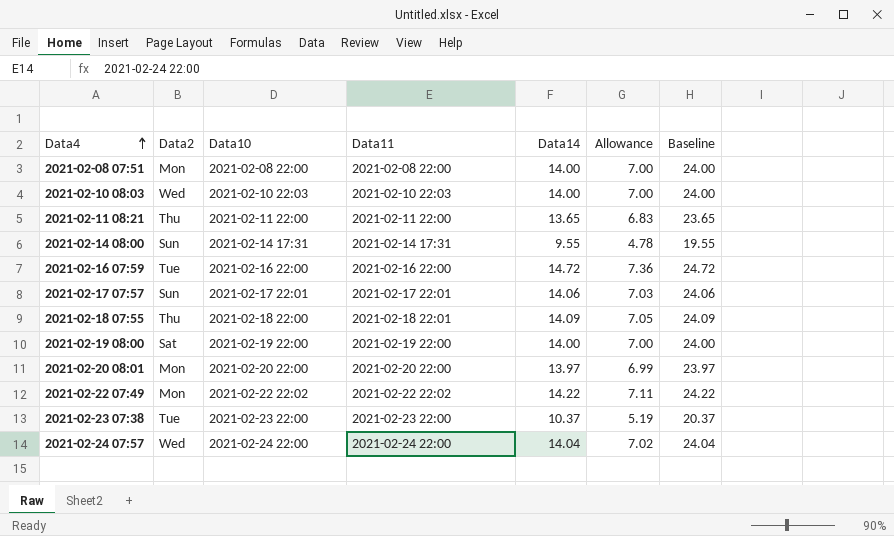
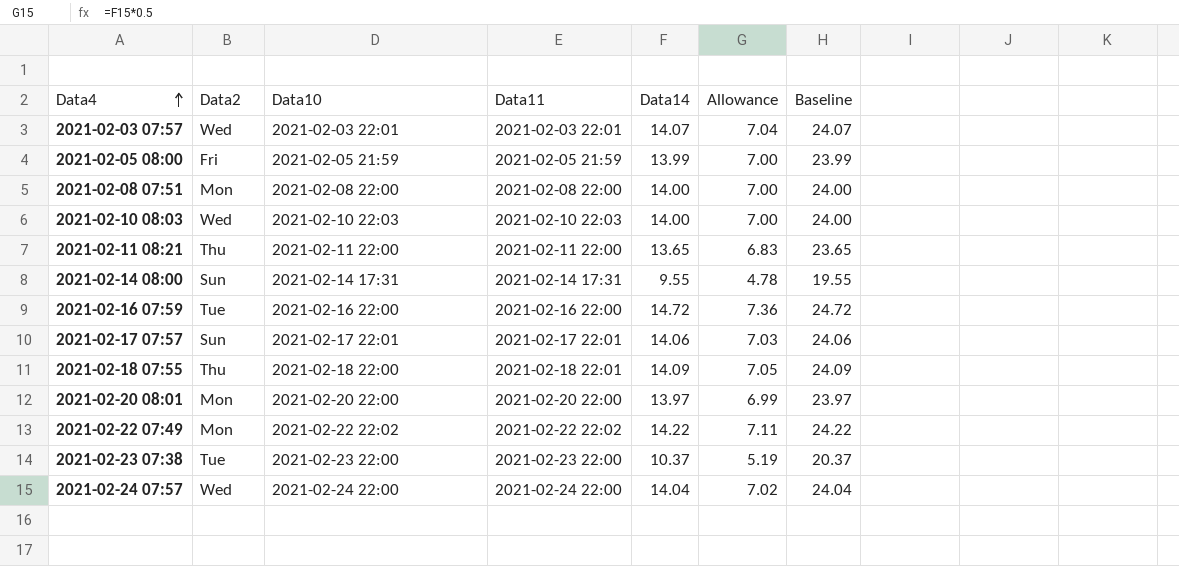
row 2021-02-19 08:00: Sat | 2021-02-19 22:00 | 2021-02-19 22:00 | 14.00 | 7.00 | 24.00 -> none
row 2021-02-03 07:57: none -> Wed | 2021-02-03 22:01 | 2021-02-03 22:01 | 14.07 | 7.04 | 24.07
row 2021-02-05 08:00: none -> Fri | 2021-02-05 21:59 | 2021-02-05 21:59 | 13.99 | 7.00 | 23.99

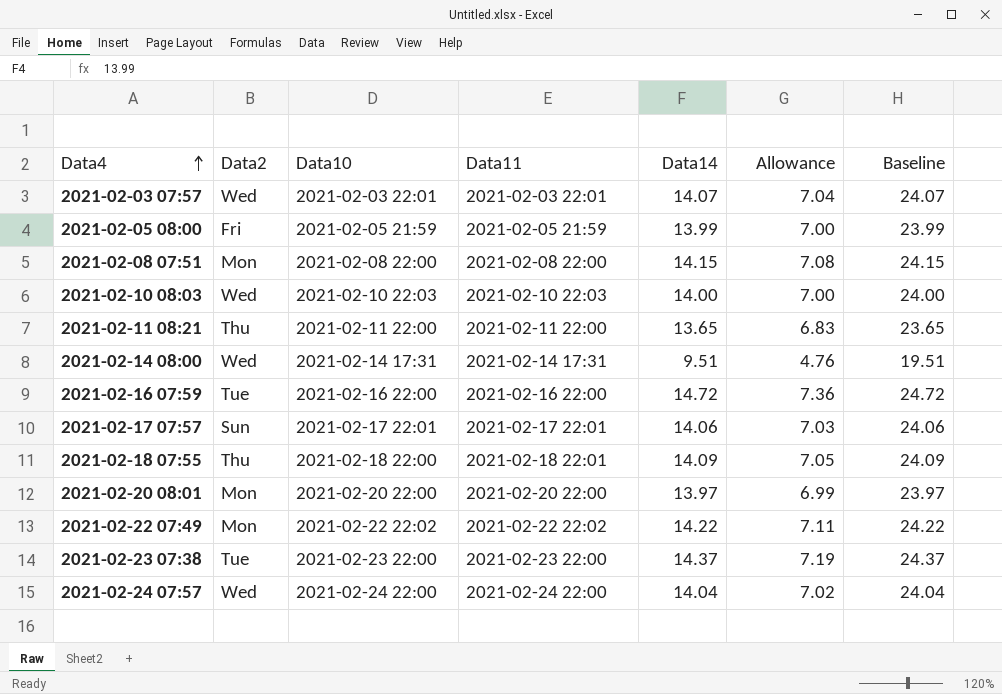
2021-02-08 07:51 | Data14: 14.00 -> 14.15
2021-02-08 07:51 | Allowance: 7.00 -> 7.08
2021-02-08 07:51 | Baseline: 24.00 -> 24.15
2021-02-14 08:00 | Data2: Sun -> Wed
2021-02-14 08:00 | Data14: 9.55 -> 9.51
2021-02-14 08:00 | Allowance: 4.78 -> 4.76
2021-02-14 08:00 | Baseline: 19.55 -> 19.51
2021-02-23 07:38 | Data14: 10.37 -> 14.37
2021-02-23 07:38 | Allowance: 5.19 -> 7.19
2021-02-23 07:38 | Baseline: 20.37 -> 24.37

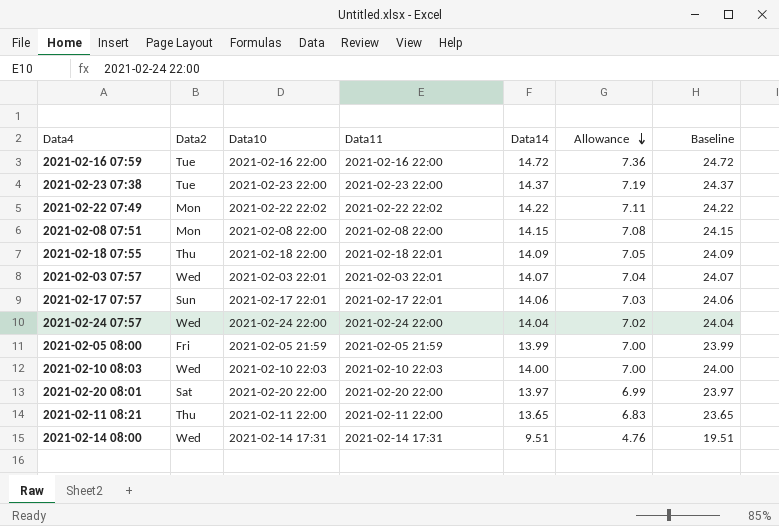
row order: Data4 ascending -> Allowance descending
2021-02-20 08:01 | Data2: Mon -> Sat

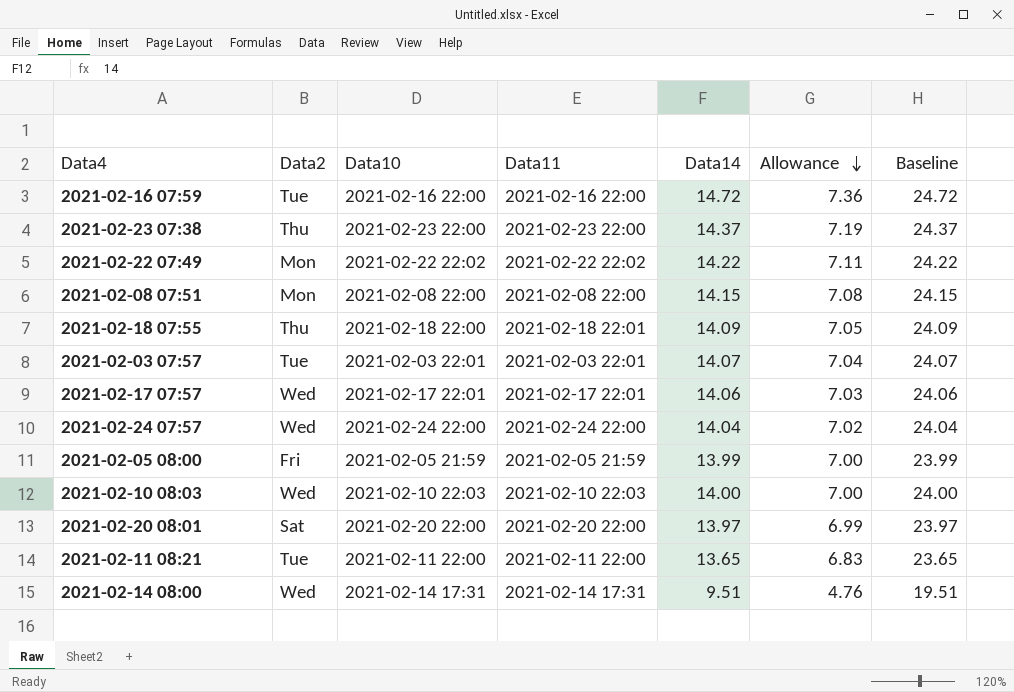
2021-02-23 07:38 | Data2: Tue -> Thu
2021-02-03 07:57 | Data2: Wed -> Tue
2021-02-17 07:57 | Data2: Sun -> Wed
2021-02-11 08:21 | Data2: Thu -> Tue

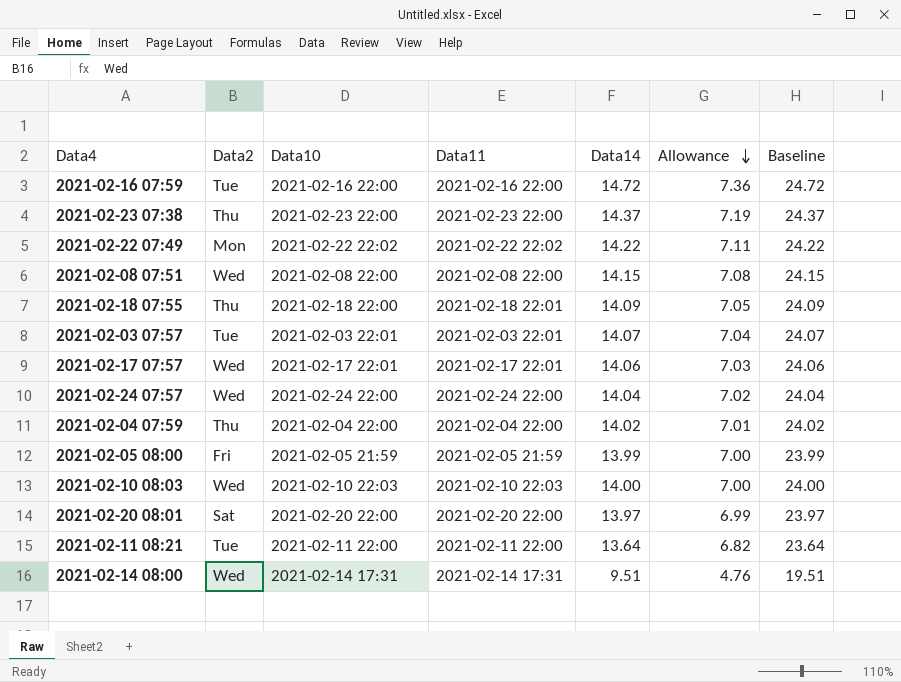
2021-02-08 07:51 | Data2: Mon -> Wed
row 2021-02-04 07:59: none -> Thu | 2021-02-04 22:00 | 2021-02-04 22:00 | 14.02 | 7.01 | 24.02
2021-02-11 08:21 | Data14: 13.65 -> 13.64
2021-02-11 08:21 | Allowance: 6.83 -> 6.82
2021-02-11 08:21 | Baseline: 23.65 -> 23.64

